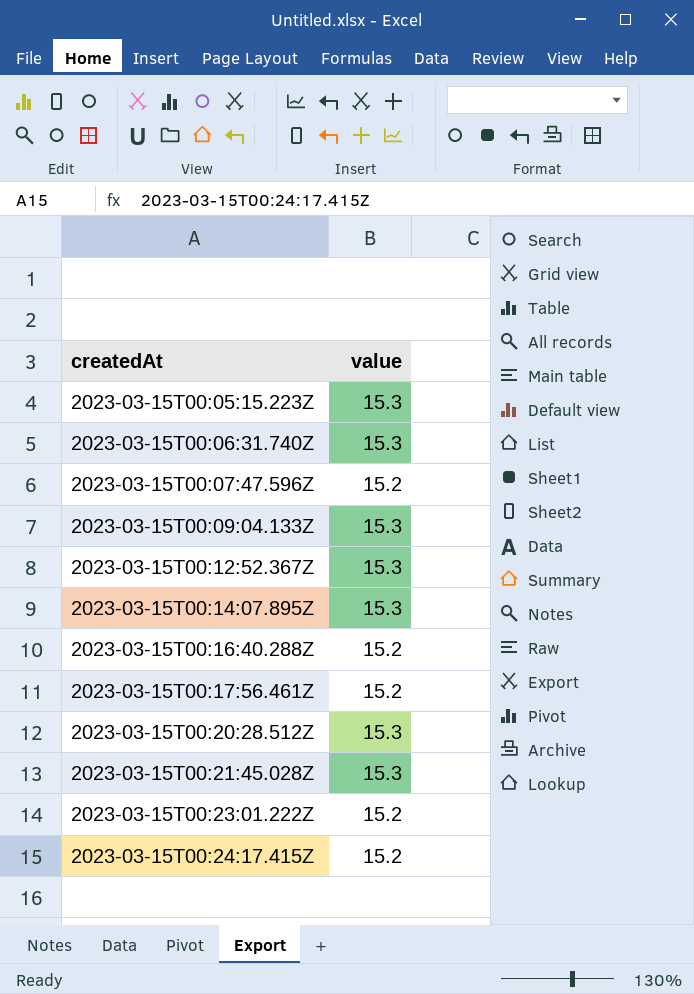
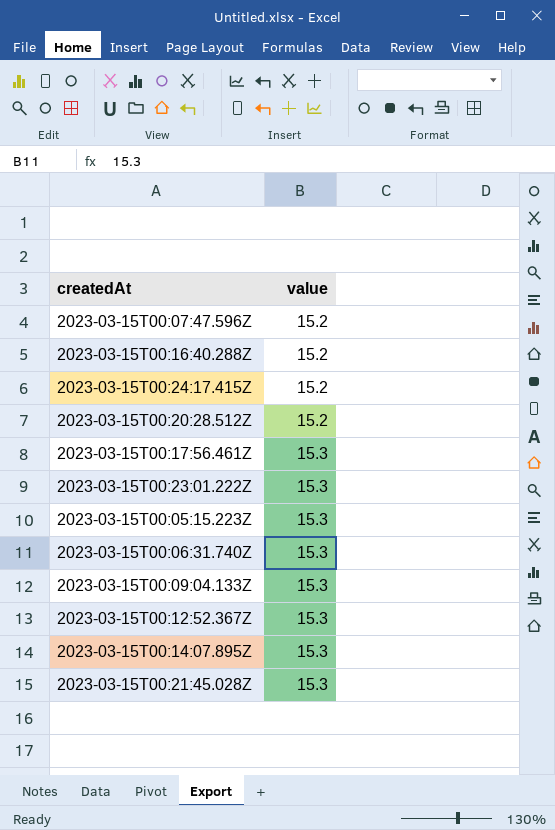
row order: createdAt ascending -> value ascending
2023-03-15T00:20:28.512Z | value: 15.3 -> 15.2
2023-03-15T00:17:56.461Z | value: 15.2 -> 15.3
2023-03-15T00:23:01.222Z | value: 15.2 -> 15.3

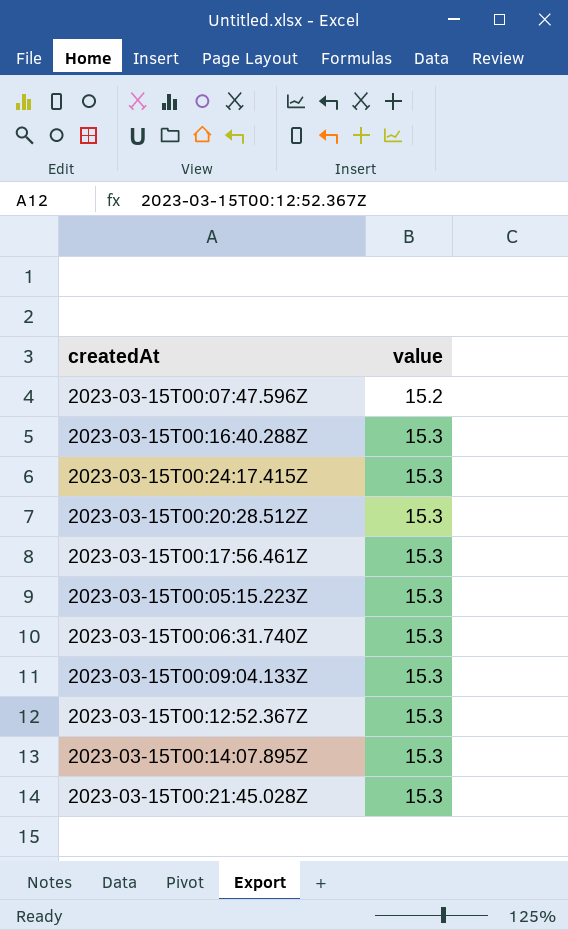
row 2023-03-15T00:23:01.222Z: 15.3 -> none
2023-03-15T00:16:40.288Z | value: 15.2 -> 15.3
2023-03-15T00:24:17.415Z | value: 15.2 -> 15.3
2023-03-15T00:20:28.512Z | value: 15.2 -> 15.3

